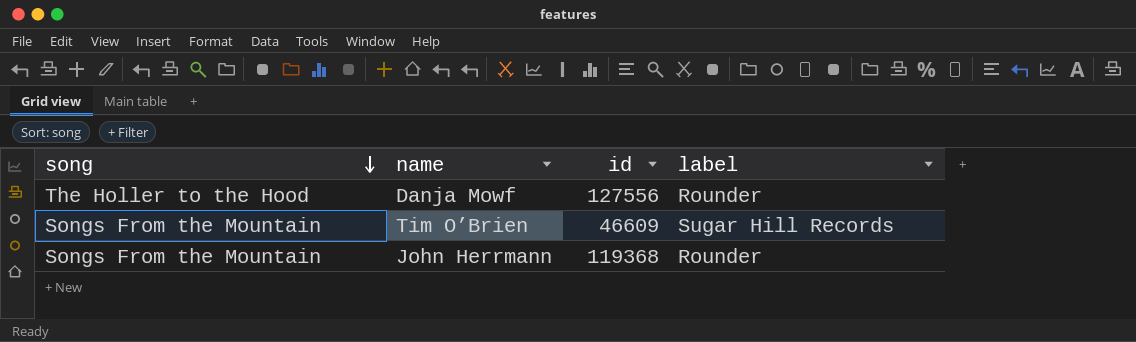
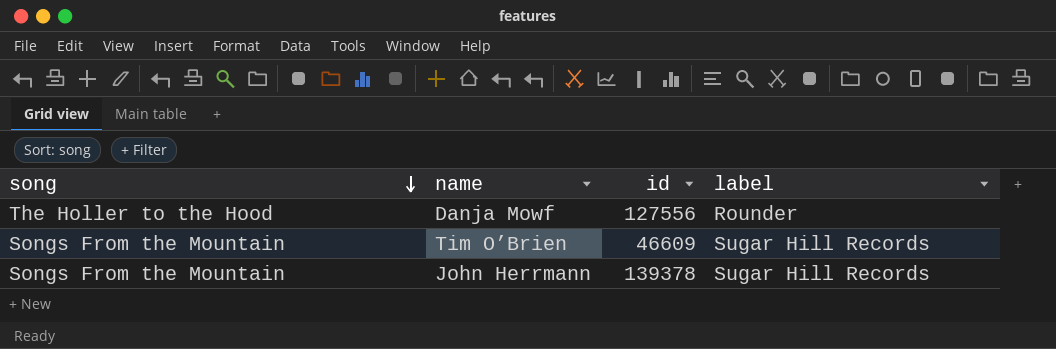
John Herrmann | id: 119368 -> 139378
John Herrmann | label: Rounder -> Sugar Hill Records

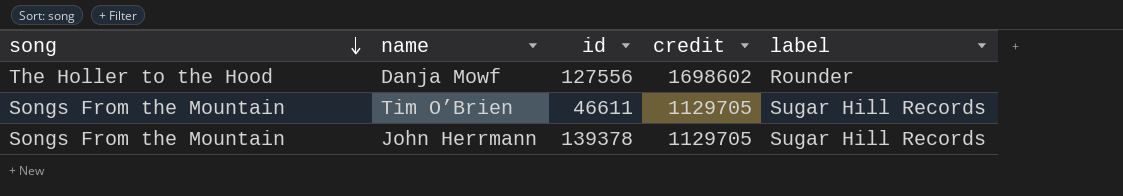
column credit | position: none -> 4
Tim O’Brien | id: 46609 -> 46611

